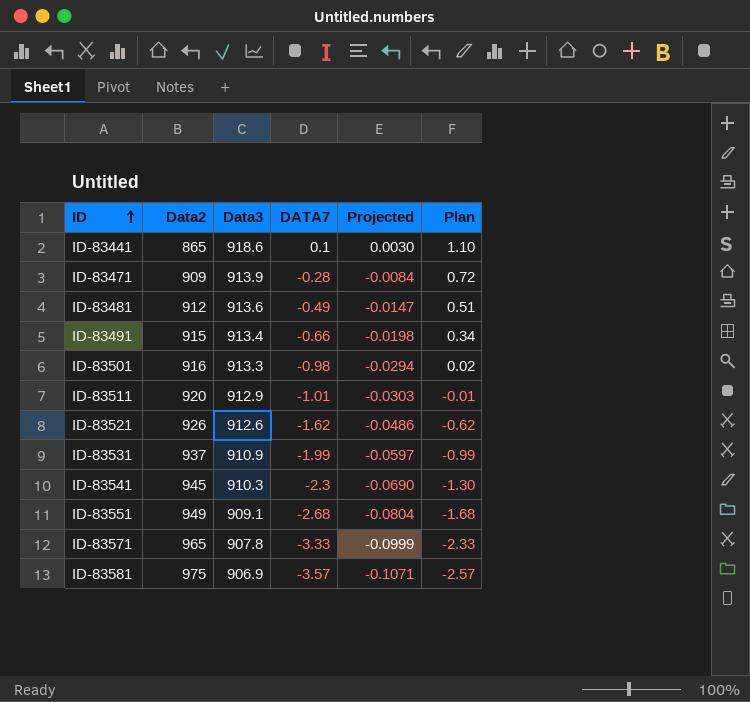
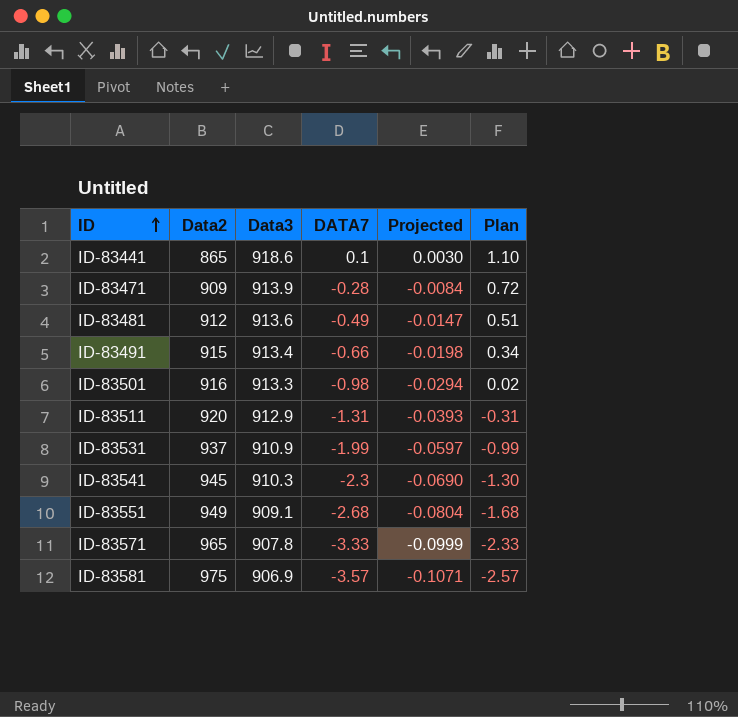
row ID-83521: 926 | 912.6 | -1.62 | -0.0486 | -0.62 -> none
ID-83511 | DATA7: -1.01 -> -1.31
ID-83511 | Projected: -0.0303 -> -0.0393
ID-83511 | Plan: -0.01 -> -0.31

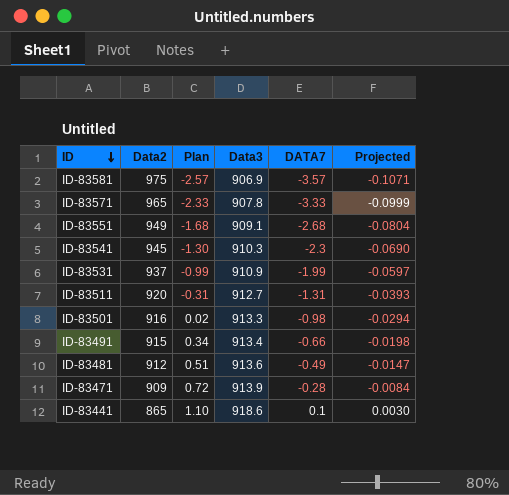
row order: ID ascending -> ID descending
column Plan | position: 6 -> 3
ID-83511 | Data3: 912.9 -> 912.7

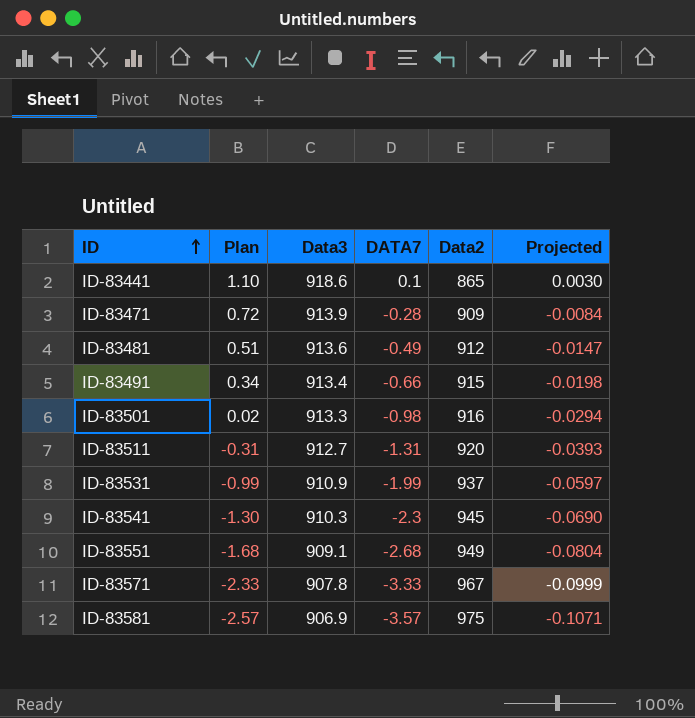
row order: ID descending -> ID ascending
column Data2 | position: 2 -> 5
ID-83571 | Data2: 965 -> 967

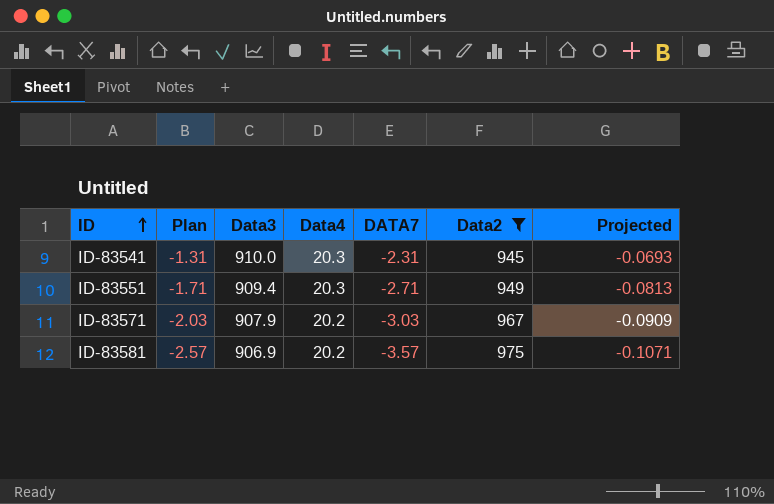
filter: none -> Data2 >= 945
column Data4 | position: none -> 4
ID-83541 | Plan: -1.30 -> -1.31
ID-83541 | Data3: 910.3 -> 910.0
ID-83541 | DATA7: -2.3 -> -2.31
ID-83541 | Projected: -0.0690 -> -0.0693
ID-83551 | Plan: -1.68 -> -1.71
ID-83551 | Data3: 909.1 -> 909.4
ID-83551 | DATA7: -2.68 -> -2.71
ID-83551 | Projected: -0.0804 -> -0.0813
ID-83571 | Plan: -2.33 -> -2.03
ID-83571 | Data3: 907.8 -> 907.9
ID-83571 | DATA7: -3.33 -> -3.03
ID-83571 | Projected: -0.0999 -> -0.0909

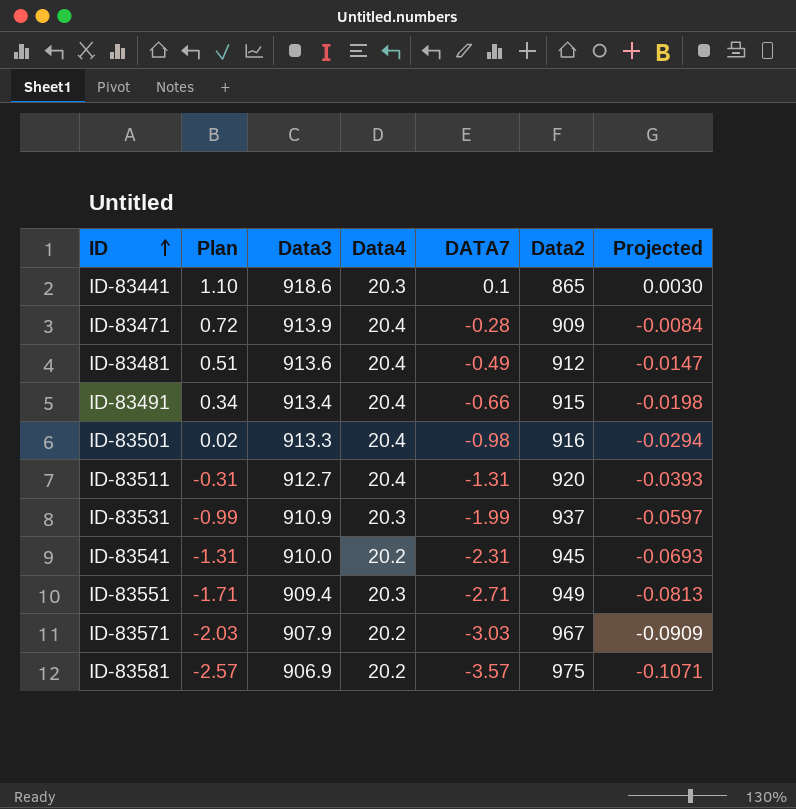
filter: Data2 >= 945 -> none
ID-83541 | Data4: 20.3 -> 20.2

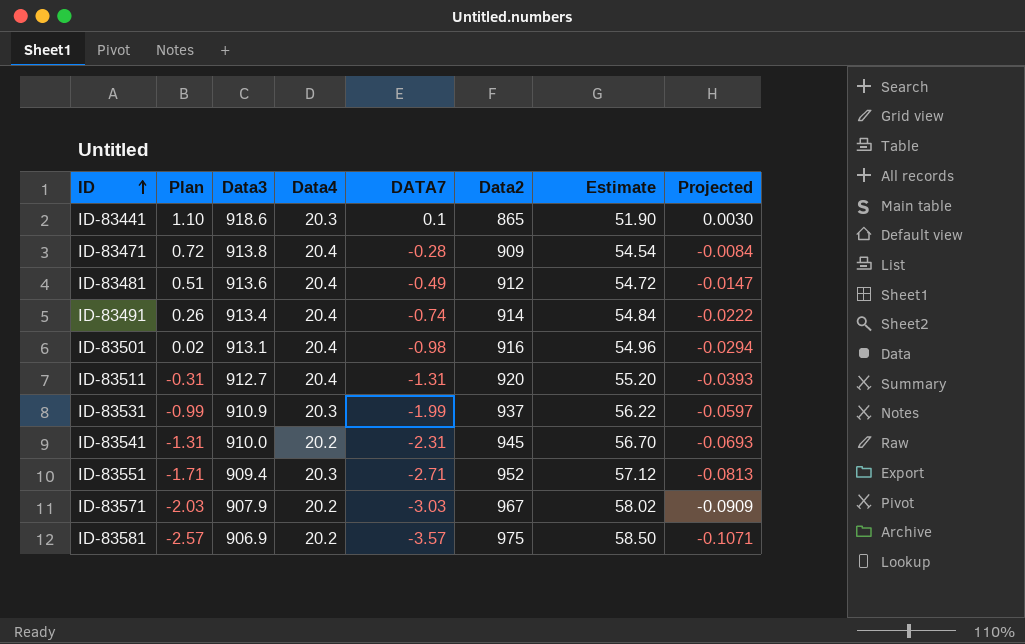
column Estimate | formula: none -> [Data2] * 0.06
ID-83471 | Data3: 913.9 -> 913.8
ID-83491 | Plan: 0.34 -> 0.26
ID-83491 | DATA7: -0.66 -> -0.74
ID-83491 | Data2: 915 -> 914
ID-83491 | Projected: -0.0198 -> -0.0222
ID-83501 | Data3: 913.3 -> 913.1
ID-83551 | Data2: 949 -> 952

